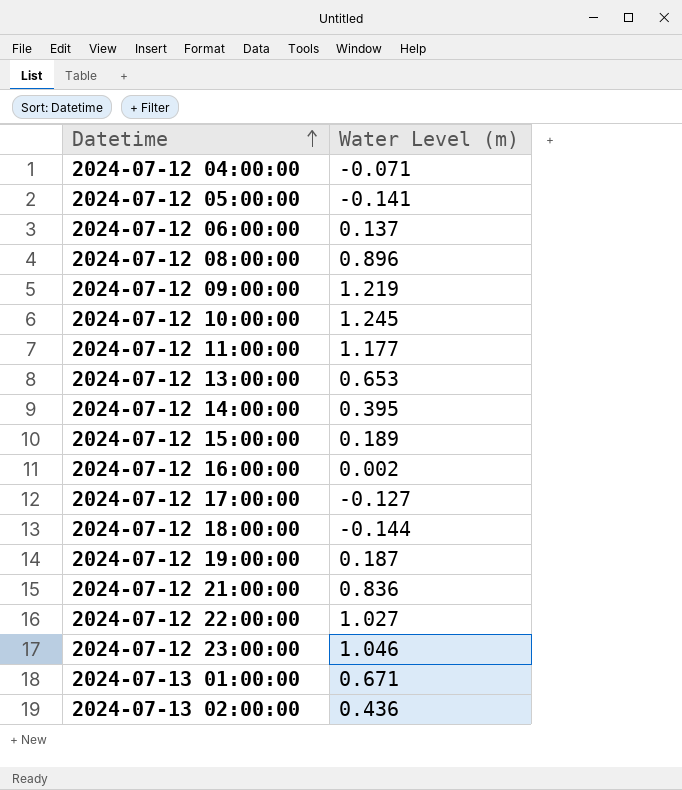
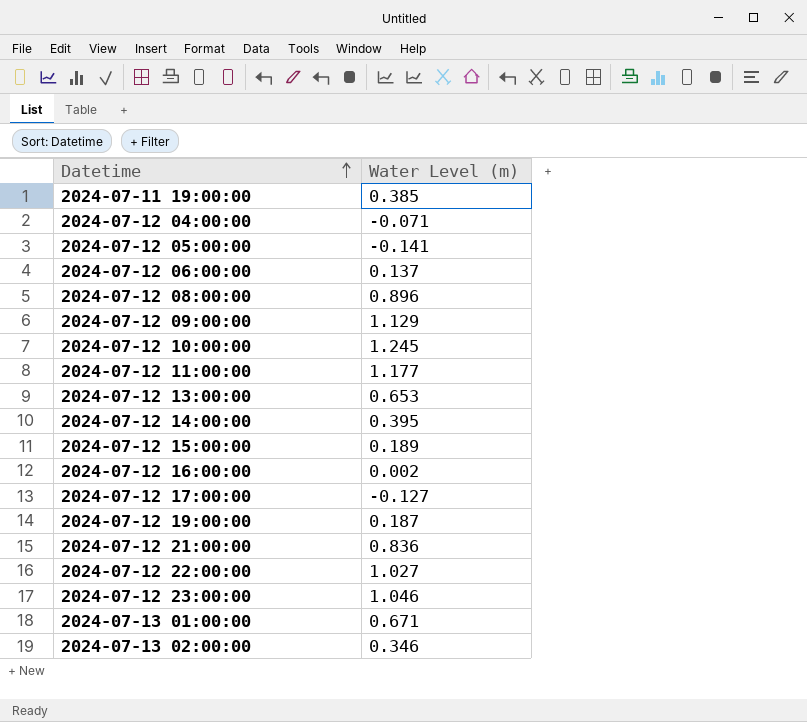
row 2024-07-12 18:00:00: -0.144 -> none
row 2024-07-11 19:00:00: none -> 0.385
2024-07-12 09:00:00 | Water Level (m): 1.219 -> 1.129
2024-07-13 02:00:00 | Water Level (m): 0.436 -> 0.346

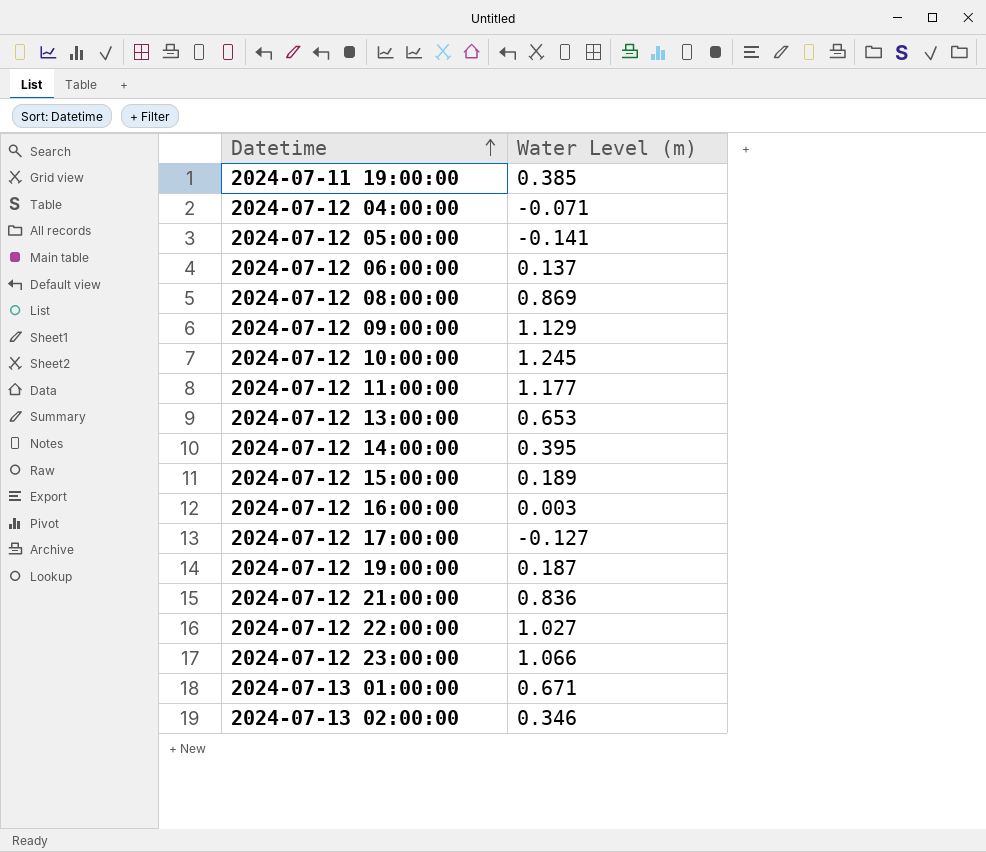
2024-07-12 08:00:00 | Water Level (m): 0.896 -> 0.869
2024-07-12 16:00:00 | Water Level (m): 0.002 -> 0.003
2024-07-12 23:00:00 | Water Level (m): 1.046 -> 1.066

